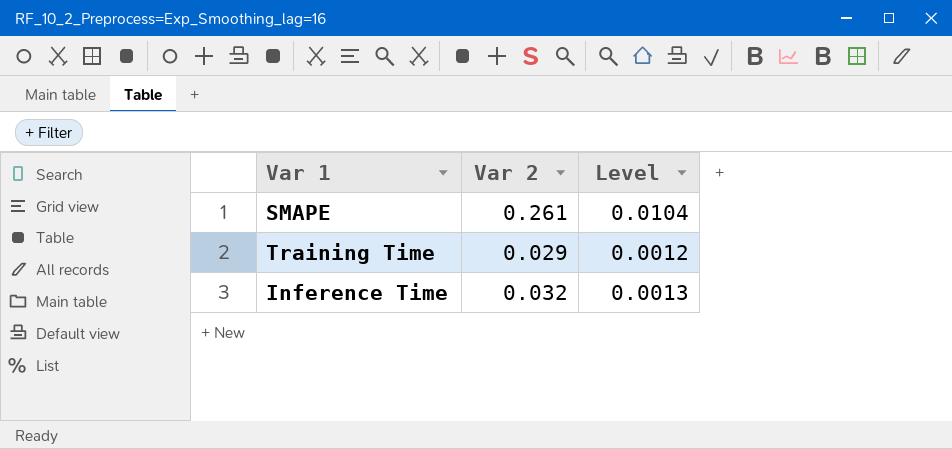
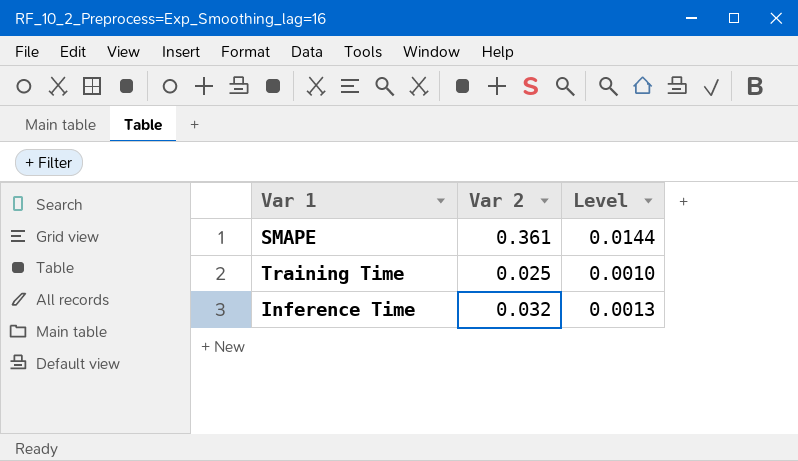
SMAPE | Var 2: 0.261 -> 0.361
SMAPE | Level: 0.0104 -> 0.0144
Training Time | Var 2: 0.029 -> 0.025
Training Time | Level: 0.0012 -> 0.0010

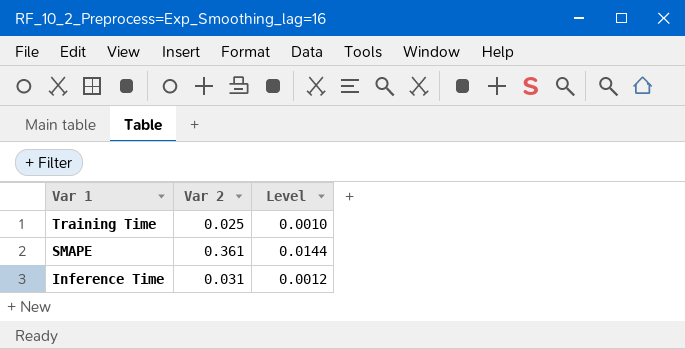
row order: none -> Var 1 descending
Inference Time | Var 2: 0.032 -> 0.031
Inference Time | Level: 0.0013 -> 0.0012

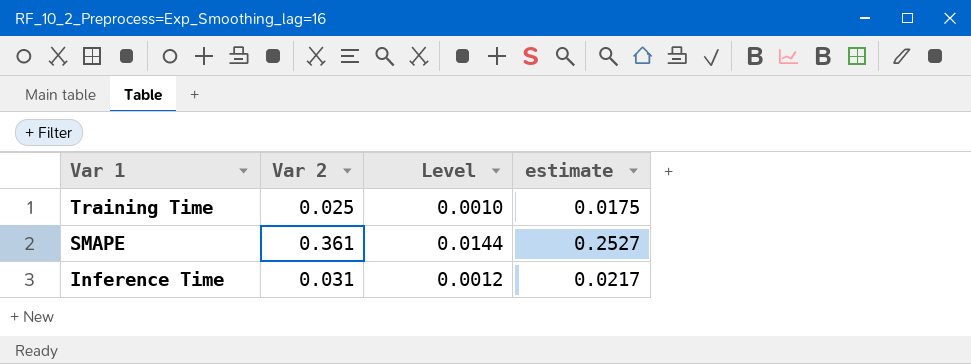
column estimate | formula: none -> [Var 2] * 0.7

